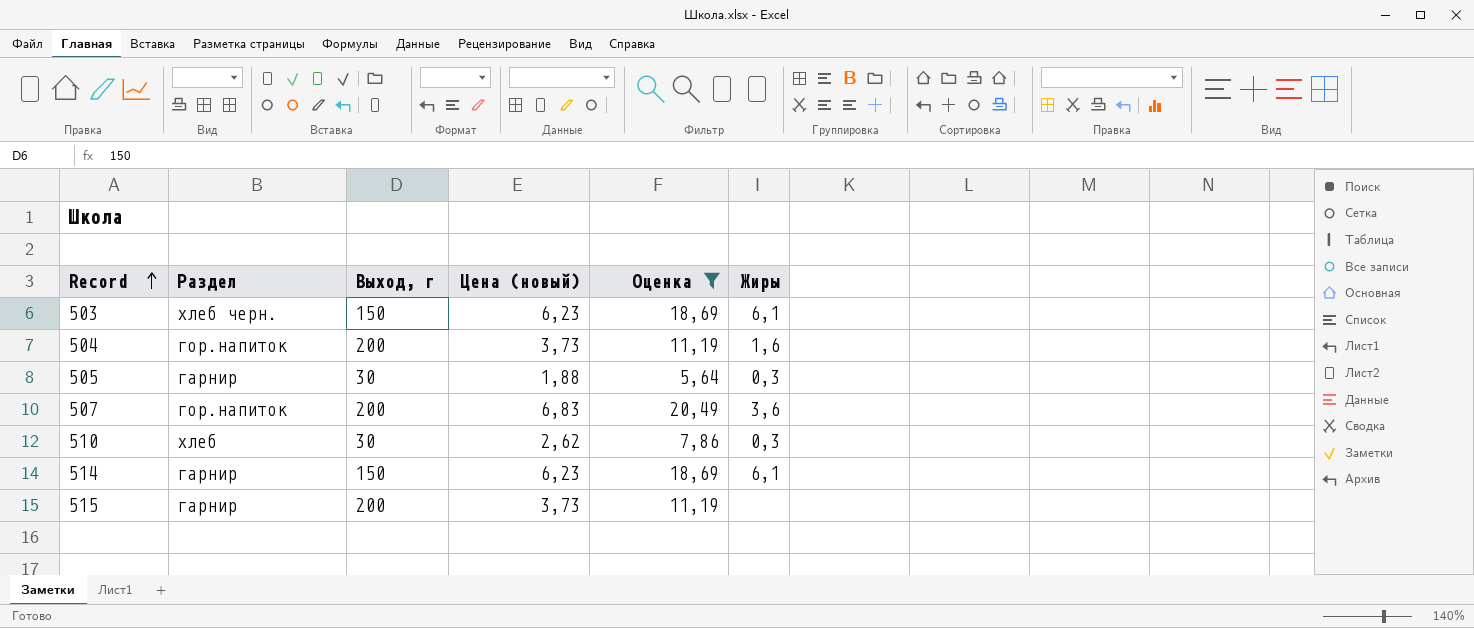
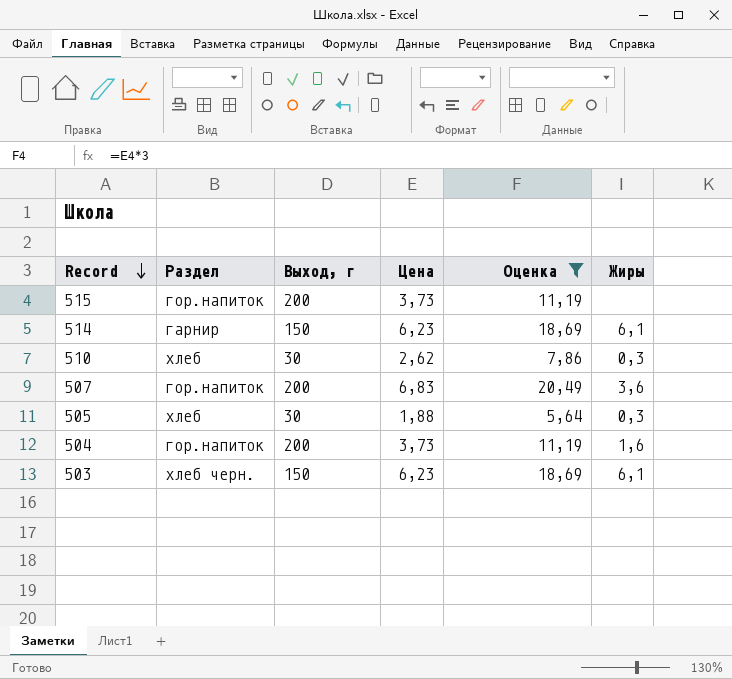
row order: Record ascending -> Record descending
column name: Цена (новый) -> Цена
515 | Раздел: гарнир -> гор.напиток
505 | Раздел: гарнир -> хлеб

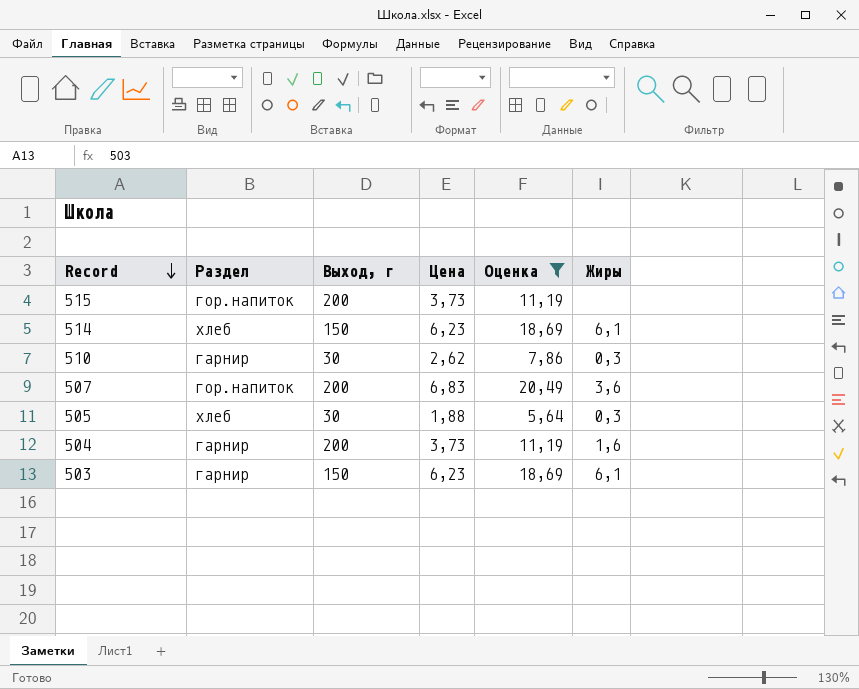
514 | Раздел: гарнир -> хлеб
510 | Раздел: хлеб -> гарнир
504 | Раздел: гор.напиток -> гарнир
503 | Раздел: хлеб черн. -> гарнир

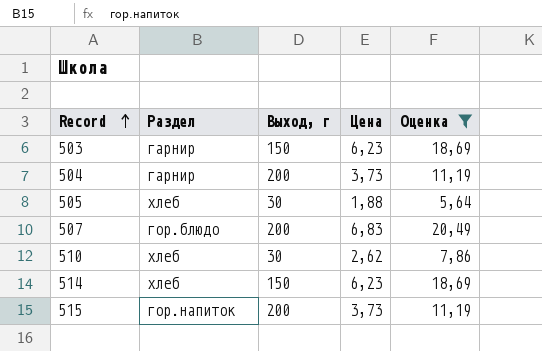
row order: Record descending -> Record ascending
column Жиры | position: 6 -> none
507 | Раздел: гор.напиток -> гор.блюдо
510 | Раздел: гарнир -> хлеб

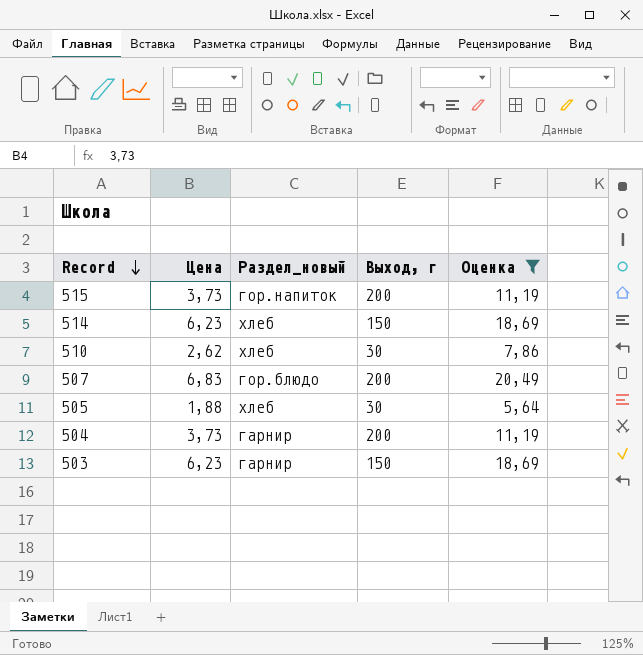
row order: Record ascending -> Record descending
column Цена | position: 4 -> 2
column name: Раздел -> Раздел_новый

